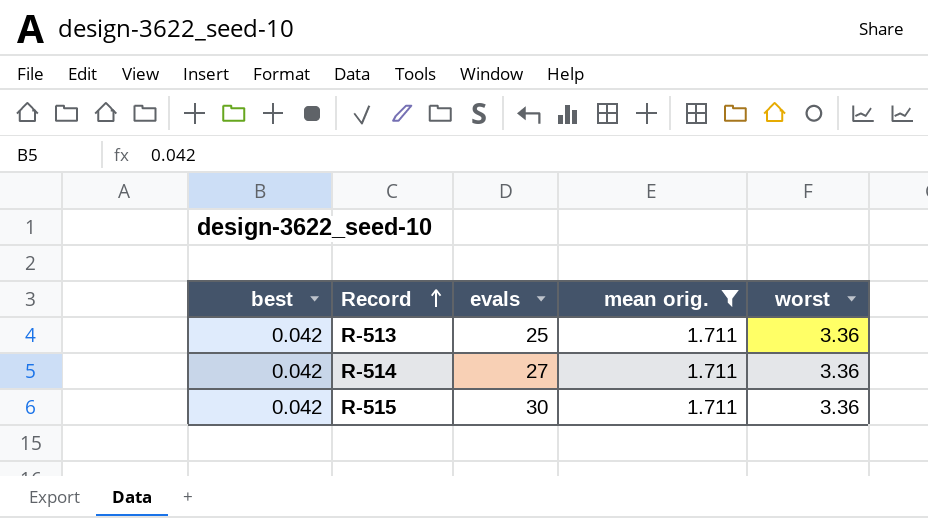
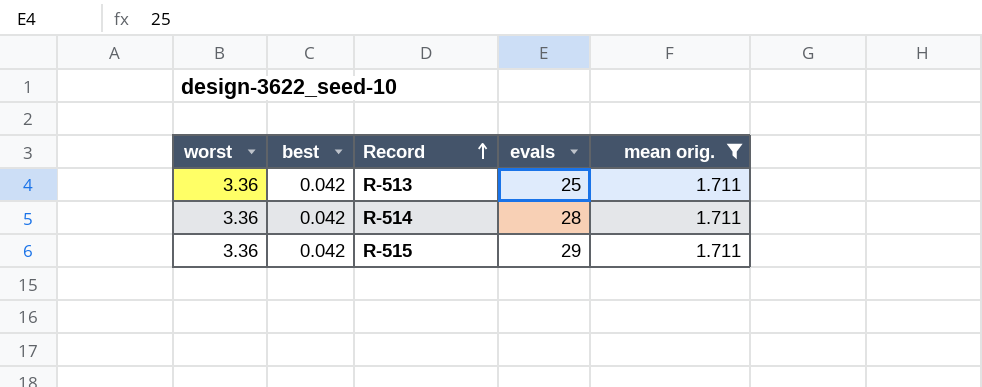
column worst | position: 5 -> 1
R-514 | evals: 27 -> 28
R-515 | evals: 30 -> 29

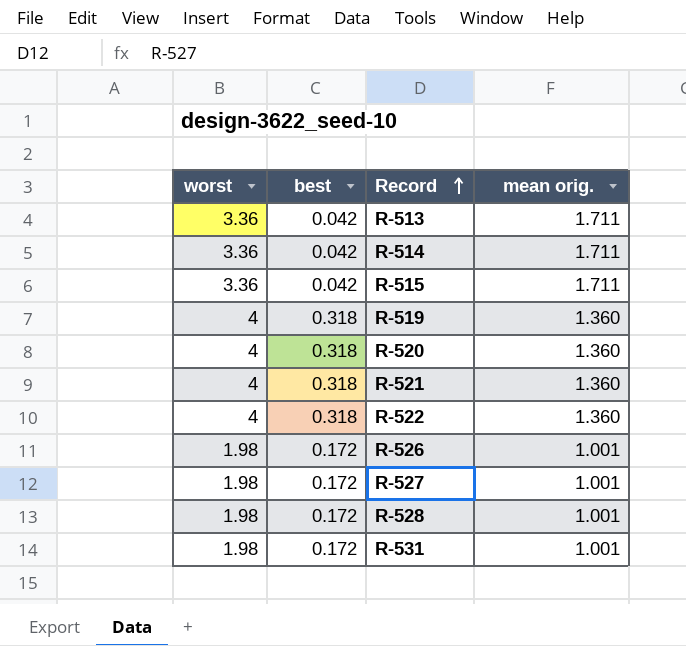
filter: mean orig. = 1.711 -> none
column evals | position: 4 -> none

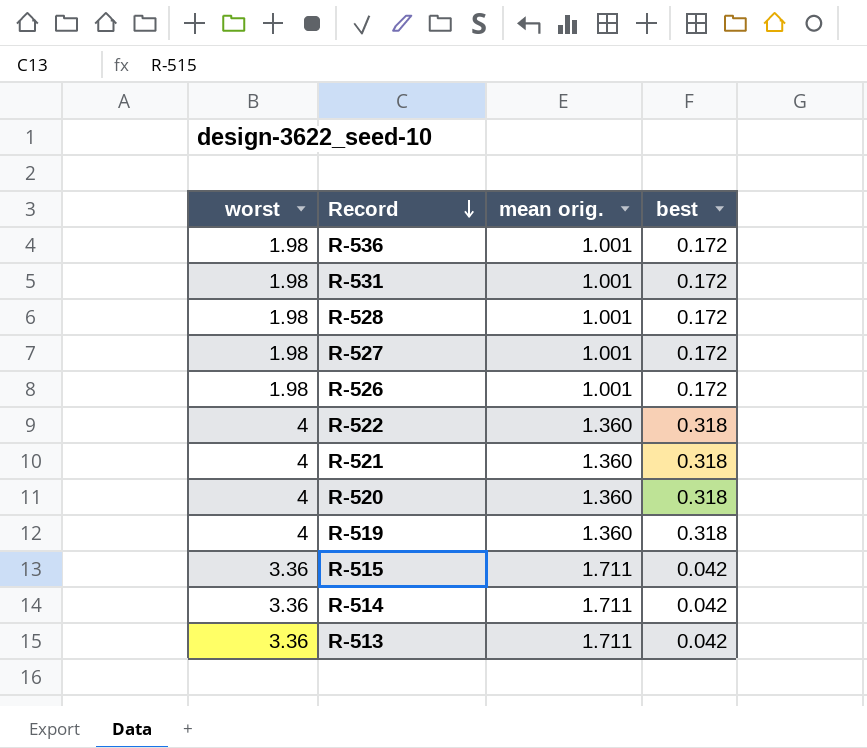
row order: Record ascending -> Record descending
column best | position: 2 -> 4
row R-536: none -> 1.98 | 1.001 | 0.172

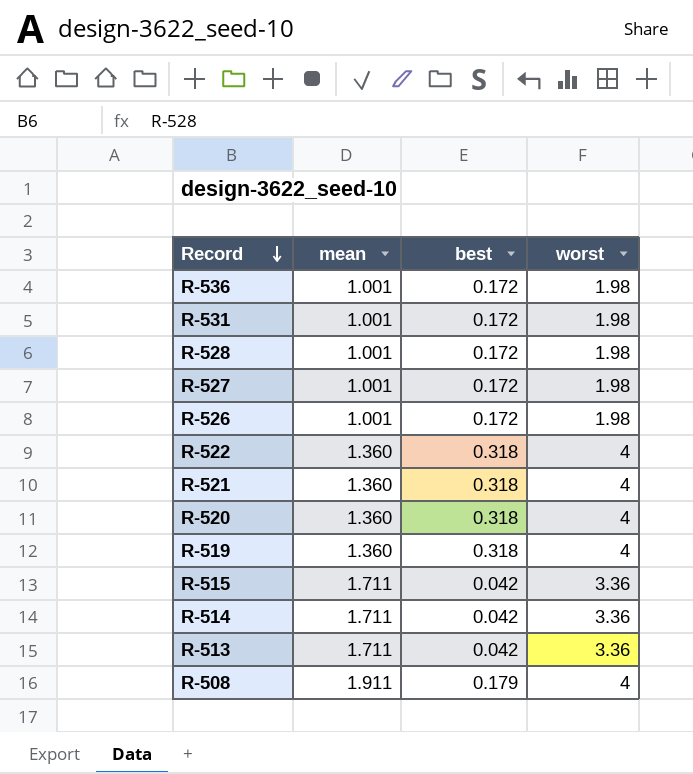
column name: mean orig. -> mean
column worst | position: 1 -> 4
row R-508: none -> 1.911 | 0.179 | 4

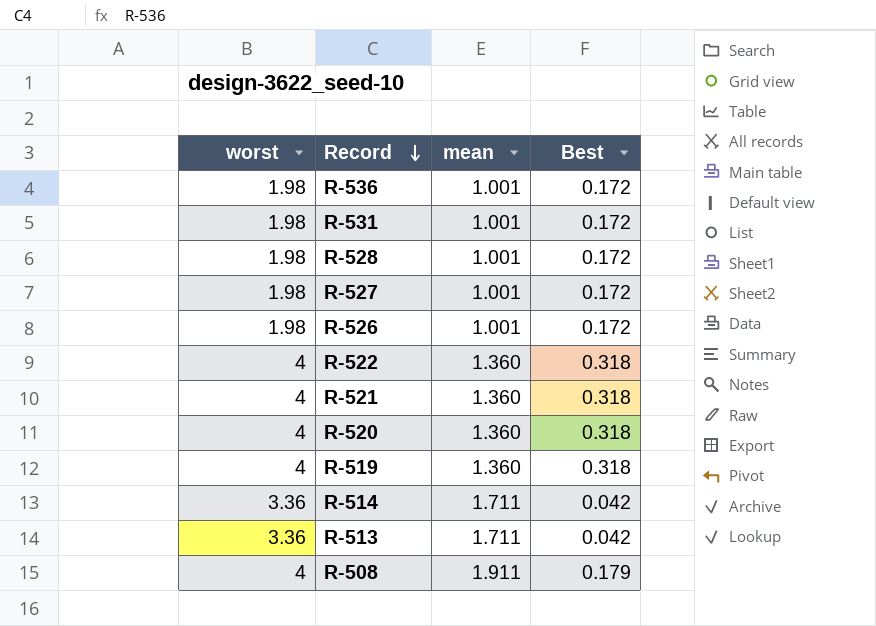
column worst | position: 4 -> 1
column name: best -> Best
row R-515: 1.711 | 0.042 | 3.36 -> none

